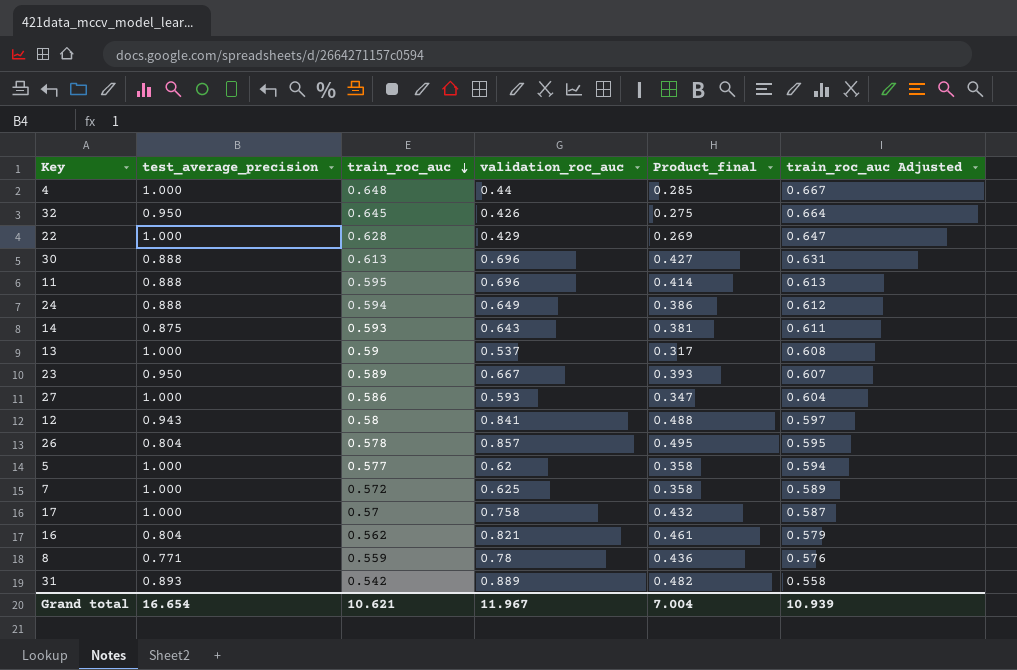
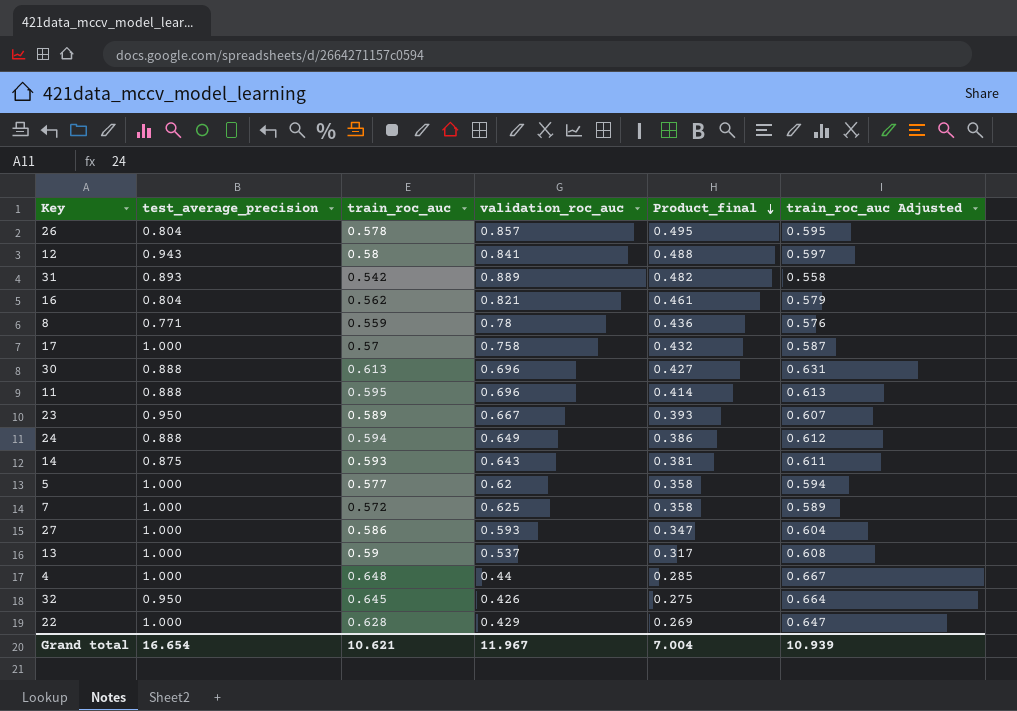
row order: train_roc_auc descending -> Product_final descending

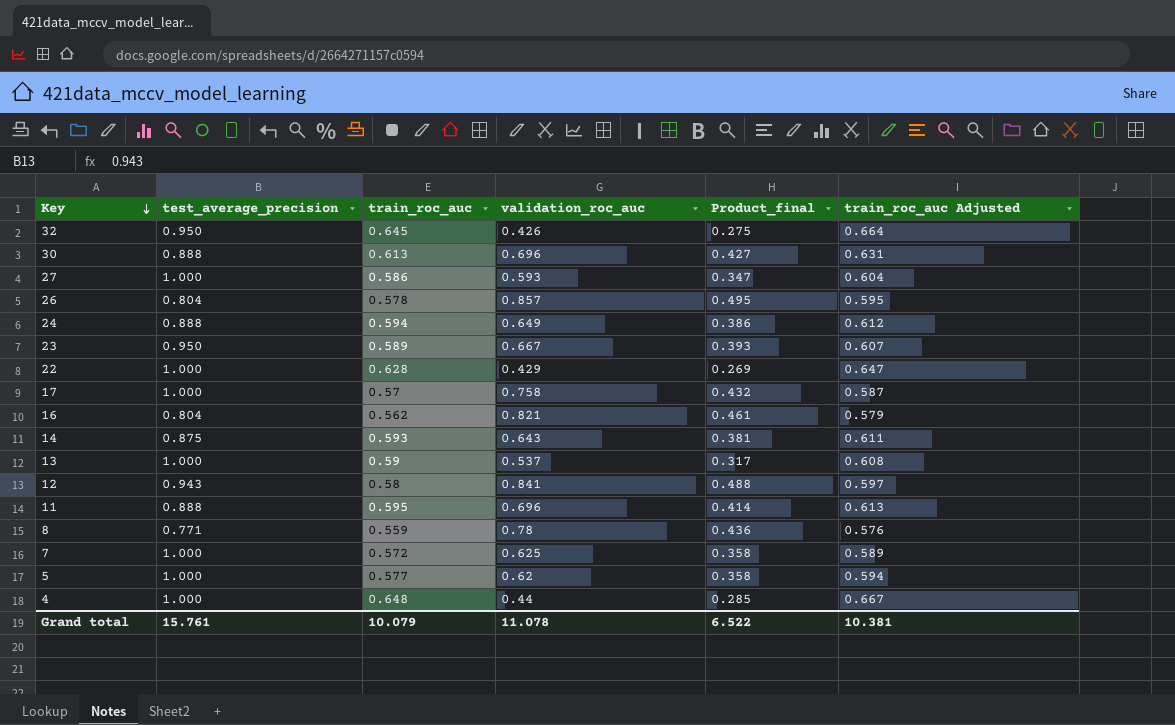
row order: Product_final descending -> Key descending
row 31: 0.893 | 0.542 | 0.889 | 0.482 | 0.558 -> none
Grand total | test_average_precision: 16.654 -> 15.761
Grand total | train_roc_auc: 10.621 -> 10.079
Grand total | validation_roc_auc: 11.967 -> 11.078
Grand total | Product_final: 7.004 -> 6.522
Grand total | train_roc_auc Adjusted: 10.939 -> 10.381

